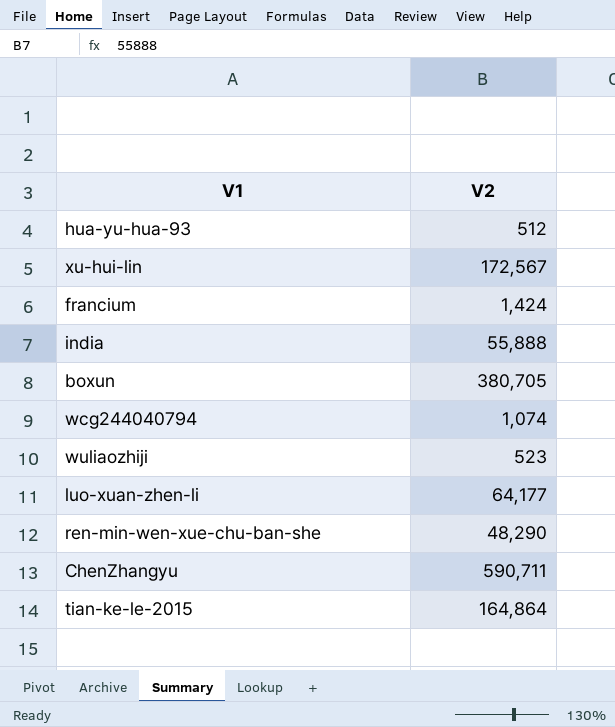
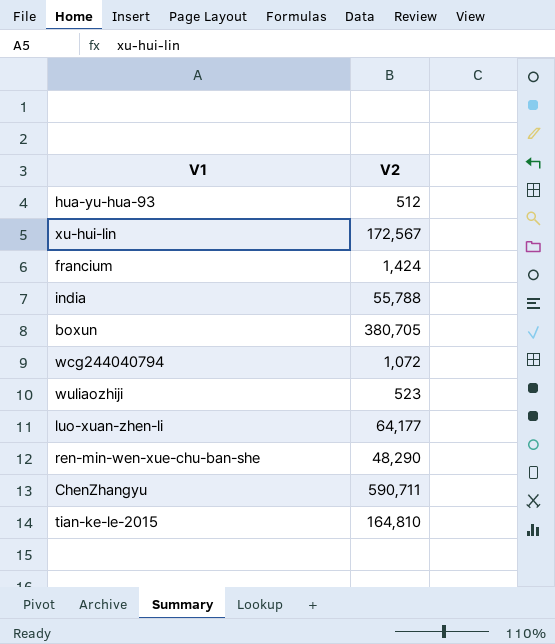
india | V2: 55,888 -> 55,788
wcg244040794 | V2: 1,074 -> 1,072
tian-ke-le-2015 | V2: 164,864 -> 164,810

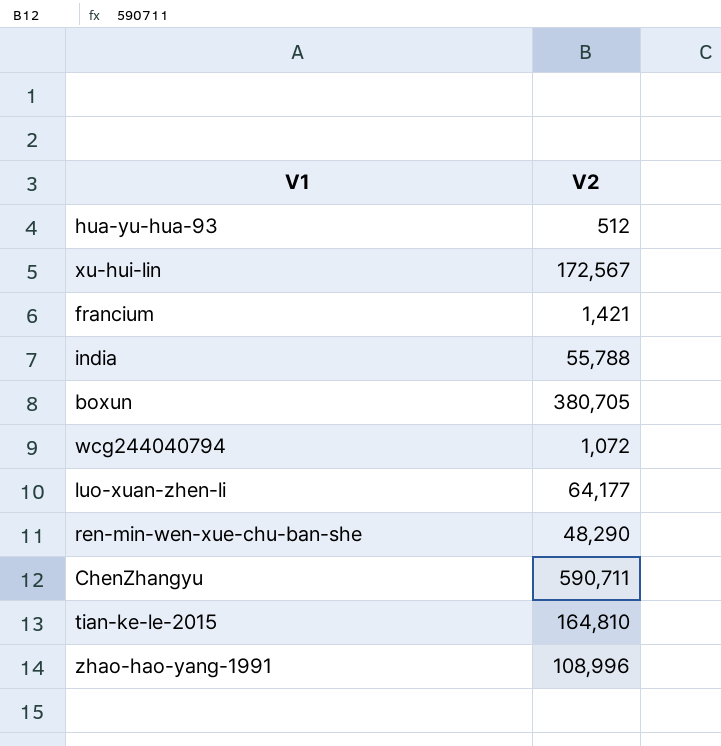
row wuliaozhiji: 523 -> none
francium | V2: 1,424 -> 1,421
row zhao-hao-yang-1991: none -> 108,996

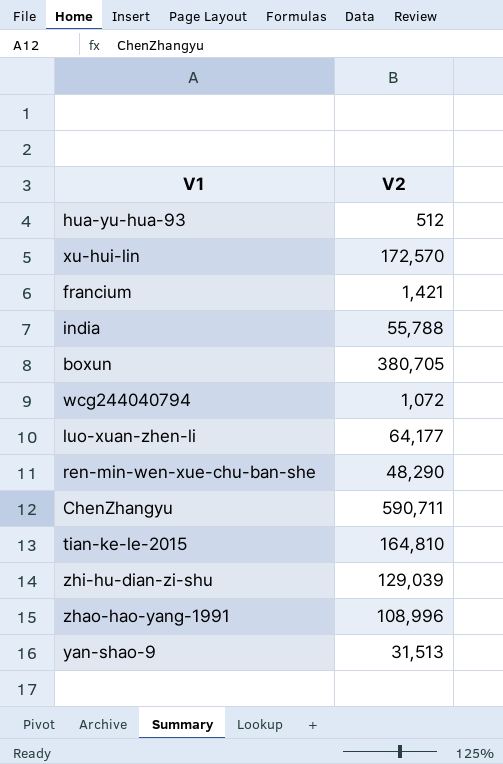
xu-hui-lin | V2: 172,567 -> 172,570
row zhi-hu-dian-zi-shu: none -> 129,039
row yan-shao-9: none -> 31,513

